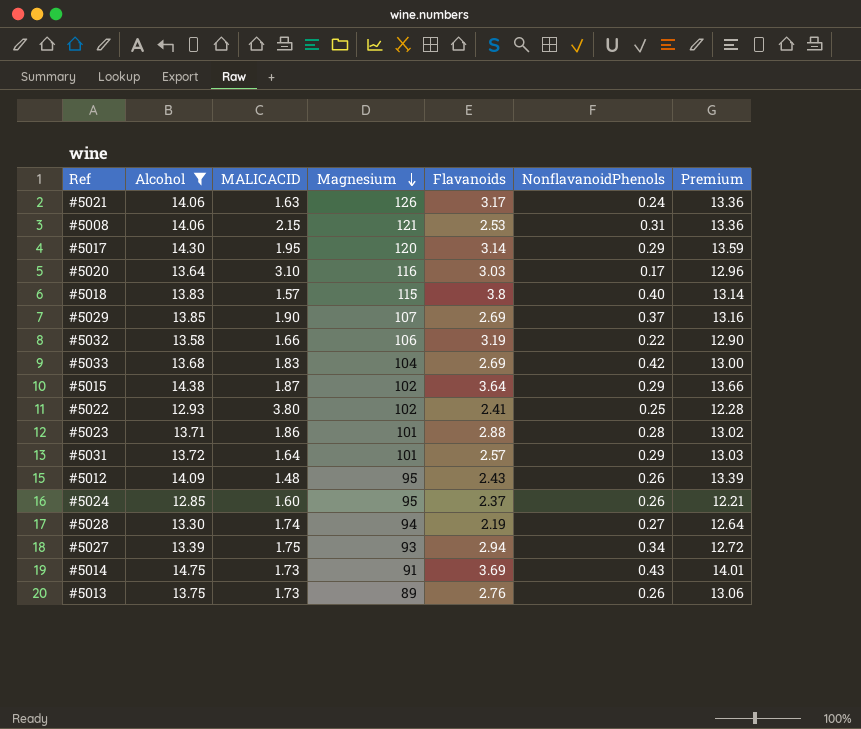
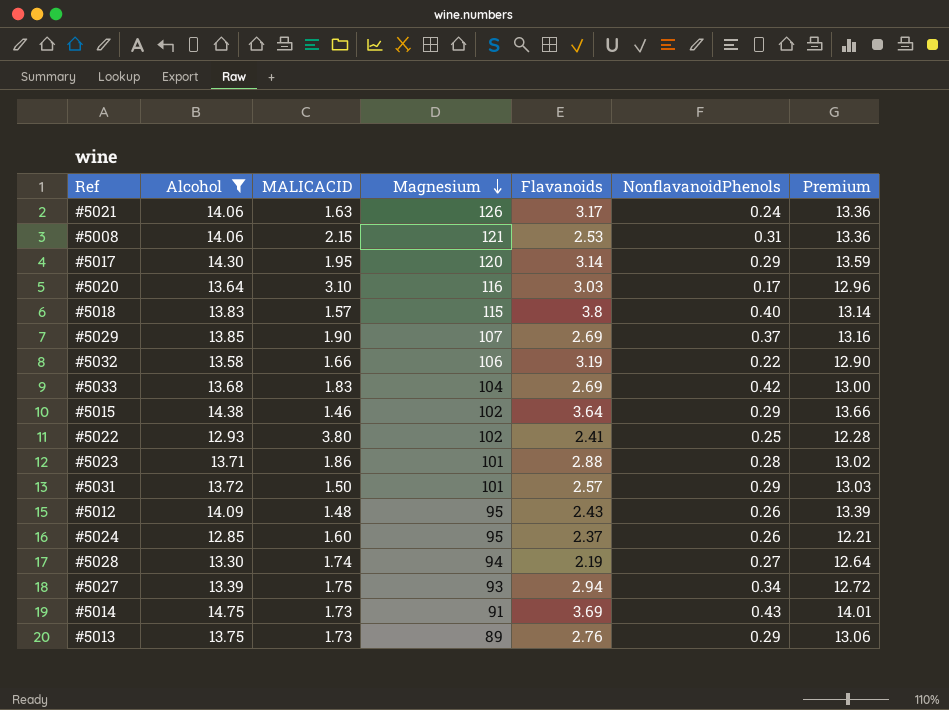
#5015 | MALICACID: 1.87 -> 1.46
#5031 | MALICACID: 1.64 -> 1.50
#5013 | NonflavanoidPhenols: 0.26 -> 0.29

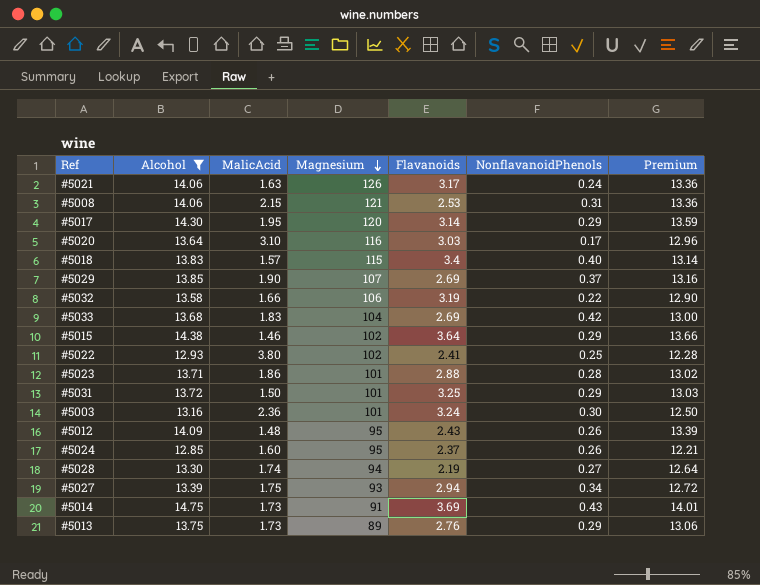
column name: MALICACID -> MalicAcid
#5018 | Flavanoids: 3.8 -> 3.4
#5031 | Flavanoids: 2.57 -> 3.25
row #5003: none -> 13.16 | 2.36 | 101 | 3.24 | 0.30 | 12.50

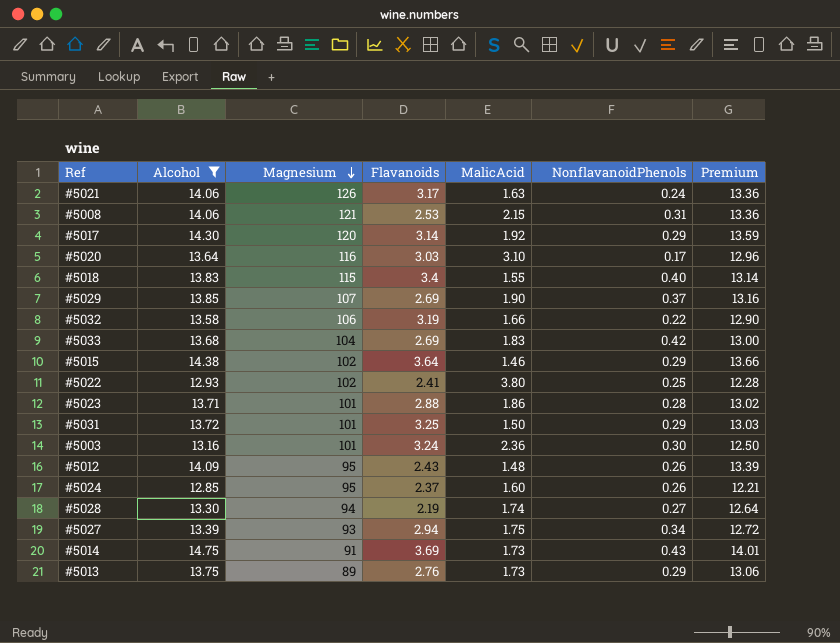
column MalicAcid | position: 3 -> 5
#5017 | MalicAcid: 1.95 -> 1.92
#5018 | MalicAcid: 1.57 -> 1.55

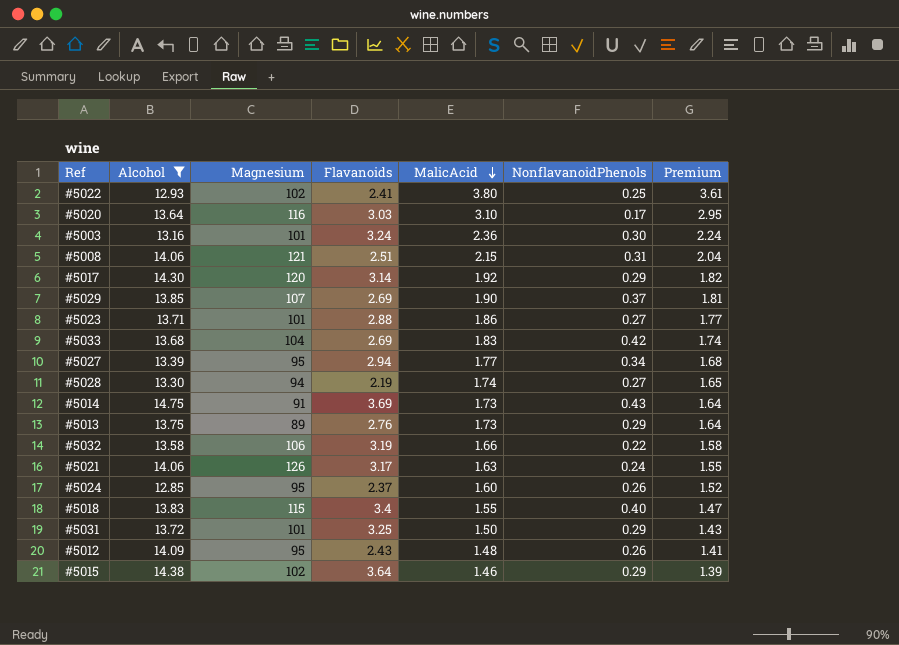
row order: Magnesium descending -> MalicAcid descending
column Premium | formula: [Alcohol] * 0.95 -> [MalicAcid] * 0.95
#5008 | Flavanoids: 2.53 -> 2.51
#5023 | NonflavanoidPhenols: 0.28 -> 0.27
#5027 | Magnesium: 93 -> 95
#5027 | MalicAcid: 1.75 -> 1.77

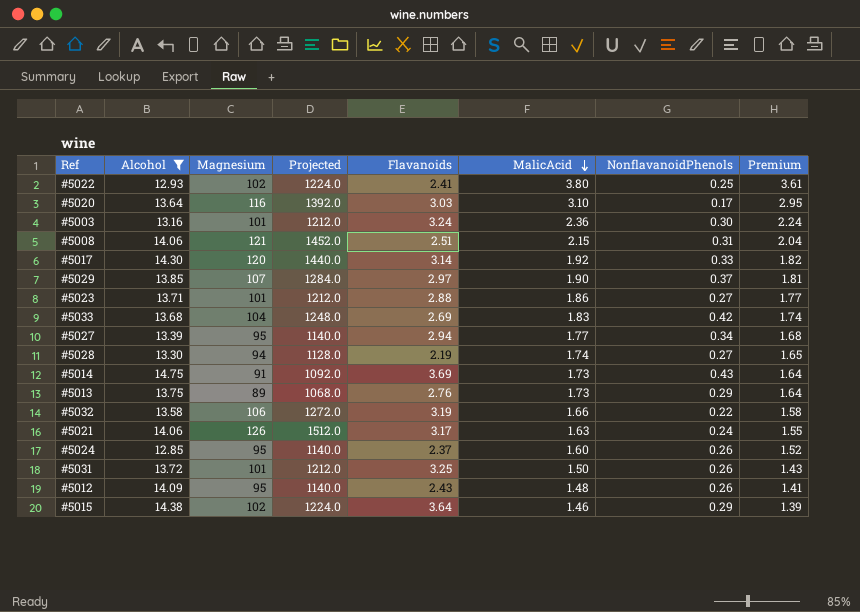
column Projected | formula: none -> [Magnesium] * 12
row #5018: 13.83 | 115 | 3.4 | 1.55 | 0.40 | 1.47 -> none
#5017 | NonflavanoidPhenols: 0.29 -> 0.33
#5029 | Flavanoids: 2.69 -> 2.97
#5031 | NonflavanoidPhenols: 0.29 -> 0.26

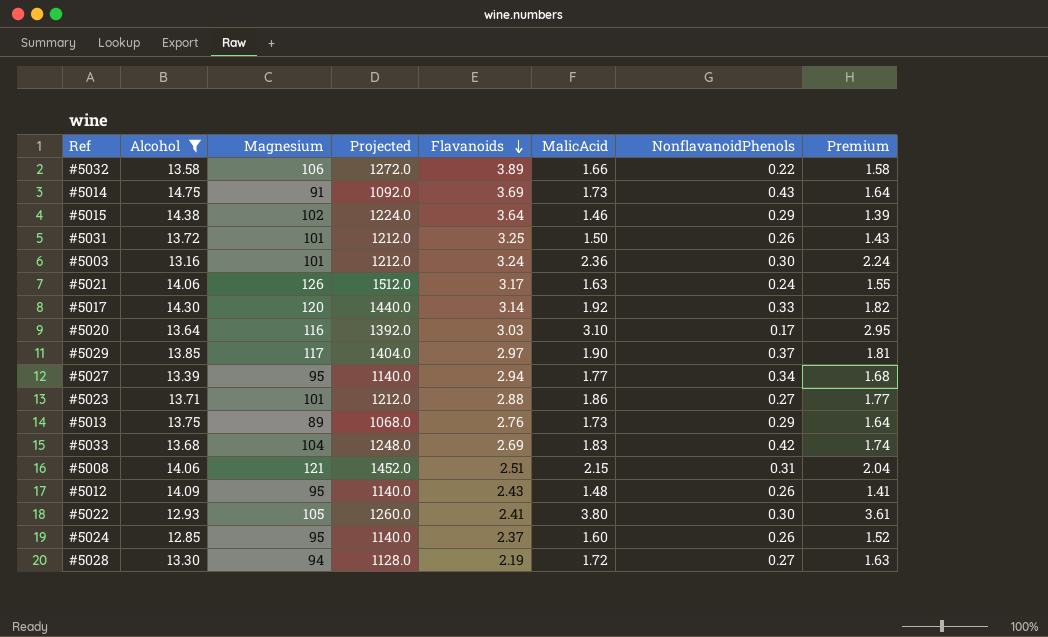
row order: MalicAcid descending -> Flavanoids descending
#5032 | Flavanoids: 3.19 -> 3.89
#5029 | Magnesium: 107 -> 117
#5029 | Projected: 1284.0 -> 1404.0
#5022 | Magnesium: 102 -> 105
#5022 | Projected: 1224.0 -> 1260.0
#5022 | NonflavanoidPhenols: 0.25 -> 0.30
#5028 | MalicAcid: 1.74 -> 1.72
#5028 | Premium: 1.65 -> 1.63

